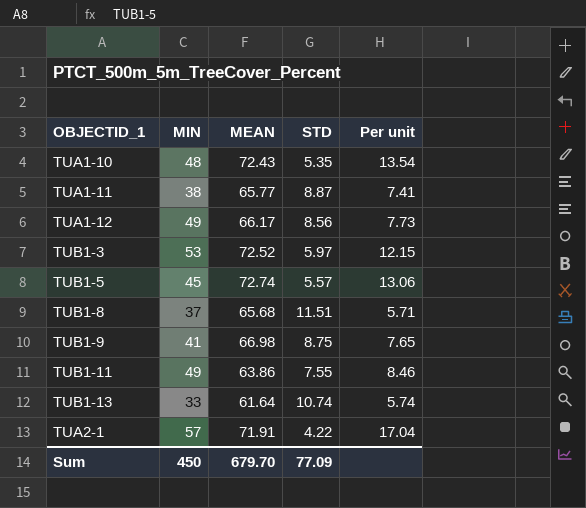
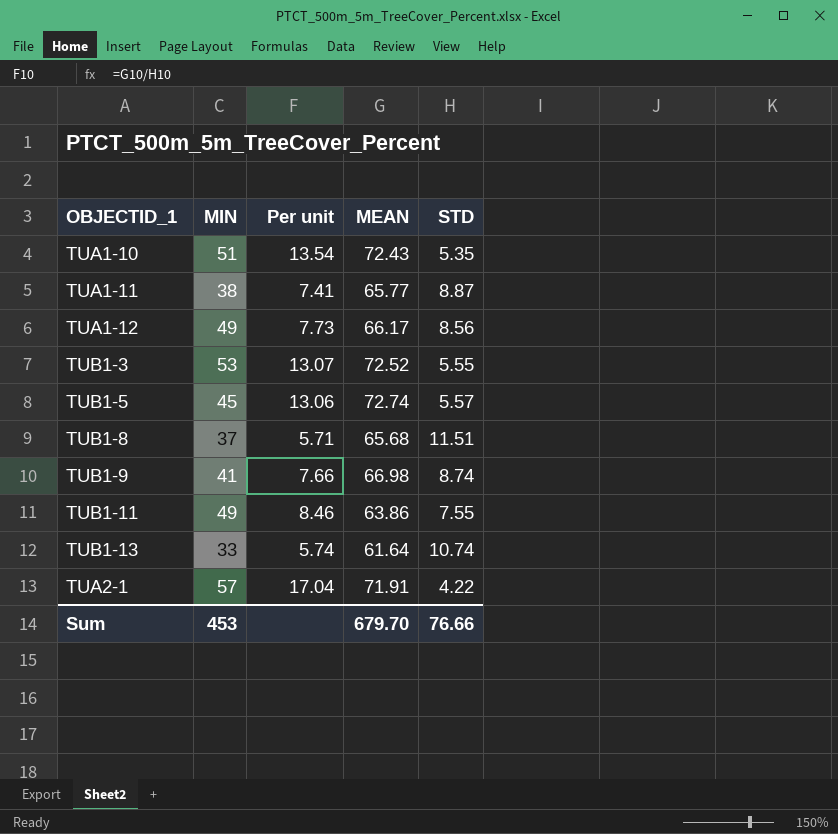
column Per unit | position: 5 -> 3
TUA1-10 | MIN: 48 -> 51
TUB1-3 | Per unit: 12.15 -> 13.07
TUB1-3 | STD: 5.97 -> 5.55
TUB1-9 | Per unit: 7.65 -> 7.66
TUB1-9 | STD: 8.75 -> 8.74
Sum | MIN: 450 -> 453
Sum | STD: 77.09 -> 76.66

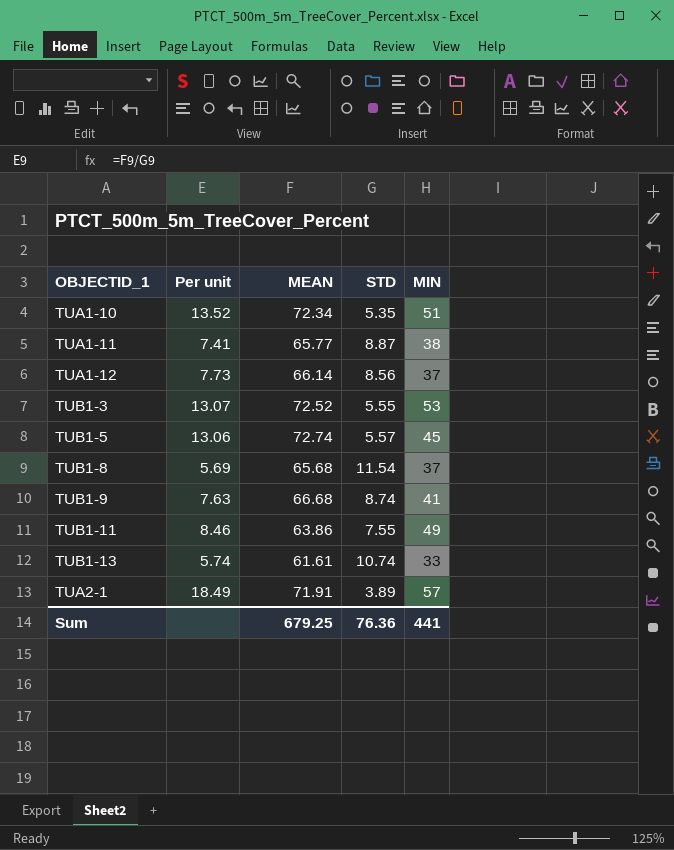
column MIN | position: 2 -> 5
TUA1-10 | Per unit: 13.54 -> 13.52
TUA1-10 | MEAN: 72.43 -> 72.34
TUA1-12 | MEAN: 66.17 -> 66.14
TUA1-12 | MIN: 49 -> 37
TUB1-8 | Per unit: 5.71 -> 5.69
TUB1-8 | STD: 11.51 -> 11.54
TUB1-9 | Per unit: 7.66 -> 7.63
TUB1-9 | MEAN: 66.98 -> 66.68
TUB1-13 | MEAN: 61.64 -> 61.61
TUA2-1 | Per unit: 17.04 -> 18.49
TUA2-1 | STD: 4.22 -> 3.89
Sum | MEAN: 679.70 -> 679.25
Sum | STD: 76.66 -> 76.36
Sum | MIN: 453 -> 441

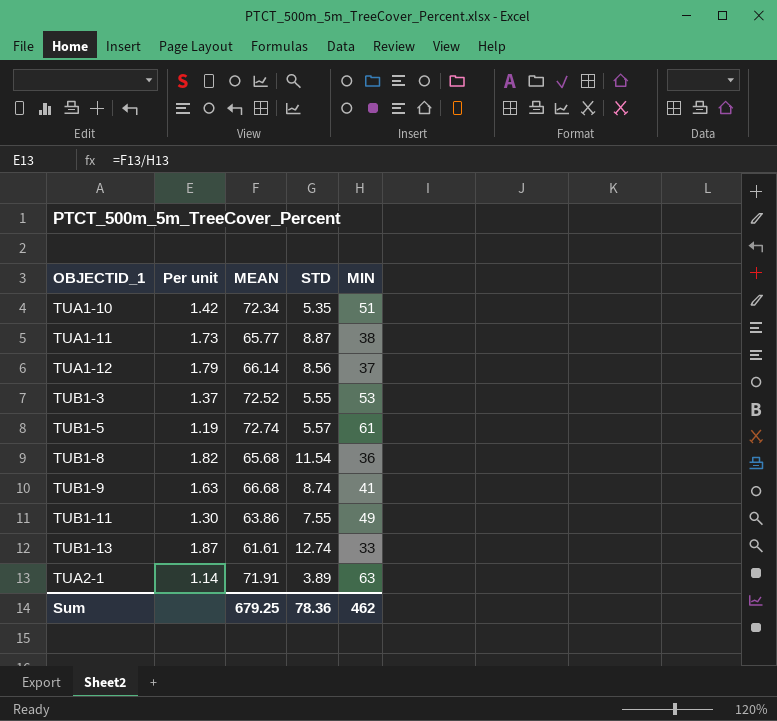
column Per unit | formula: [MEAN] / [STD] -> [MEAN] / [MIN]
TUB1-5 | MIN: 45 -> 61
TUB1-8 | MIN: 37 -> 36
TUB1-13 | STD: 10.74 -> 12.74
TUA2-1 | MIN: 57 -> 63
Sum | STD: 76.36 -> 78.36
Sum | MIN: 441 -> 462

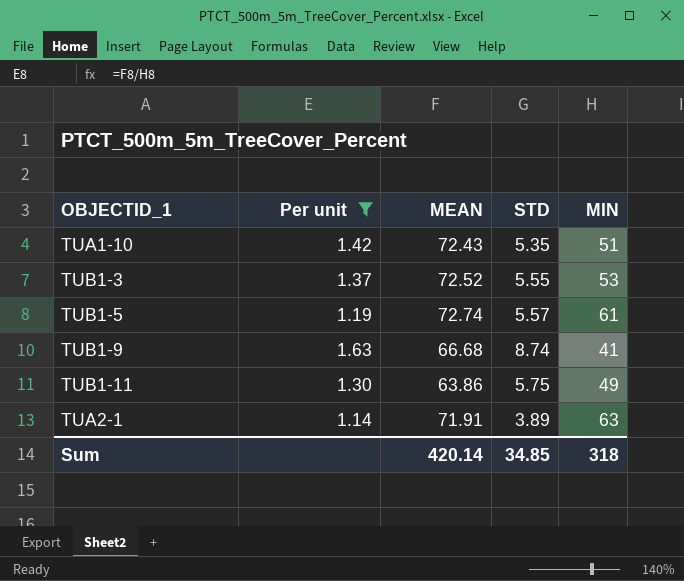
filter: none -> Per unit <= 1.63
TUA1-10 | MEAN: 72.34 -> 72.43
TUB1-11 | STD: 7.55 -> 5.75
Sum | MEAN: 679.25 -> 420.14
Sum | STD: 78.36 -> 34.85
Sum | MIN: 462 -> 318

